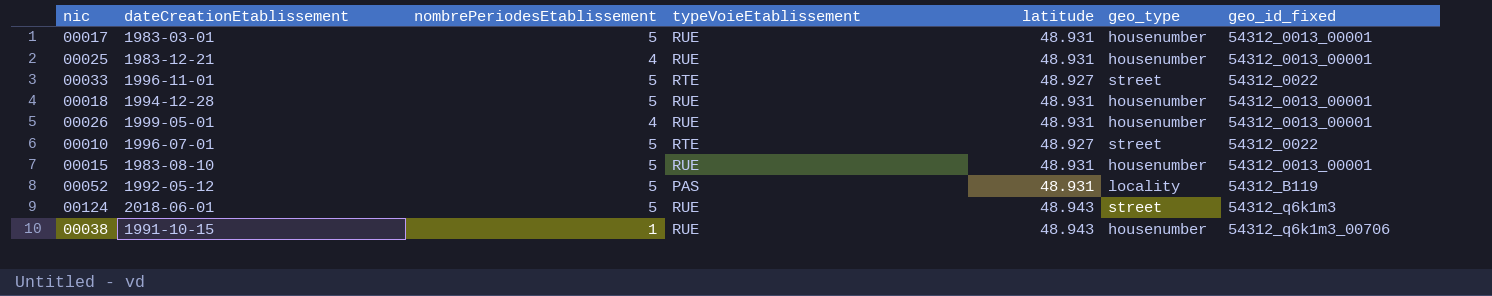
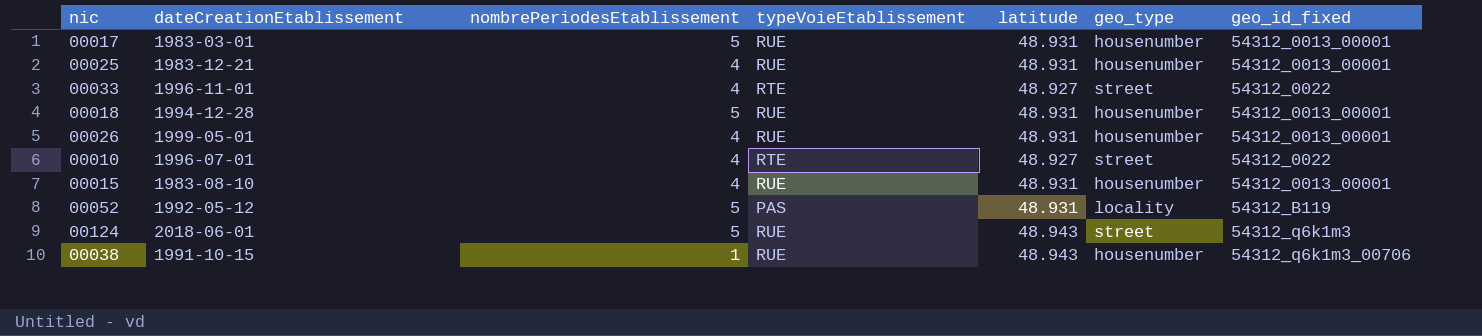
00033 | nombrePeriodesEtablissement: 5 -> 4
00010 | nombrePeriodesEtablissement: 5 -> 4
00015 | nombrePeriodesEtablissement: 5 -> 4

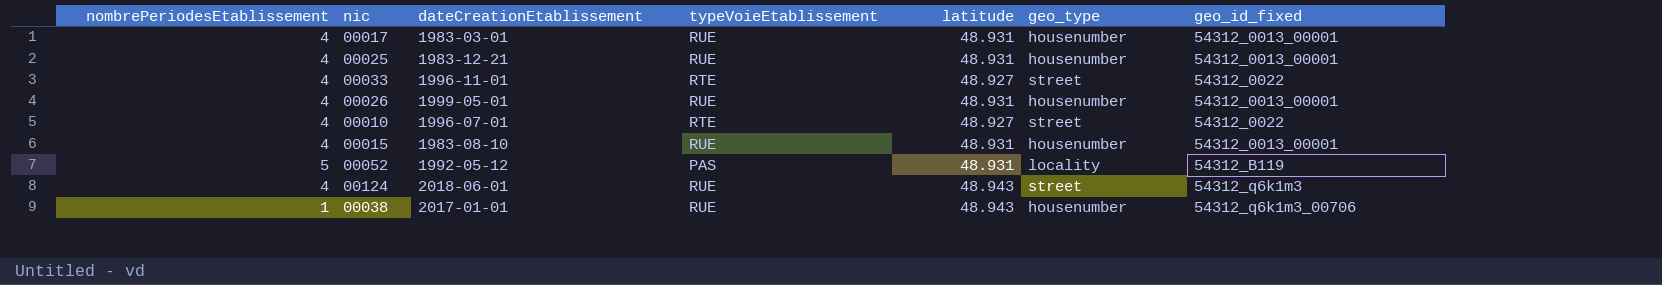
column nombrePeriodesEtablissement | position: 3 -> 1
row 00018: 1994-12-28 | 5 | RUE | 48.931 | housenumber | 54312_0013_00001 -> none
00017 | nombrePeriodesEtablissement: 5 -> 4
00124 | nombrePeriodesEtablissement: 5 -> 4
00038 | dateCreationEtablissement: 1991-10-15 -> 2017-01-01

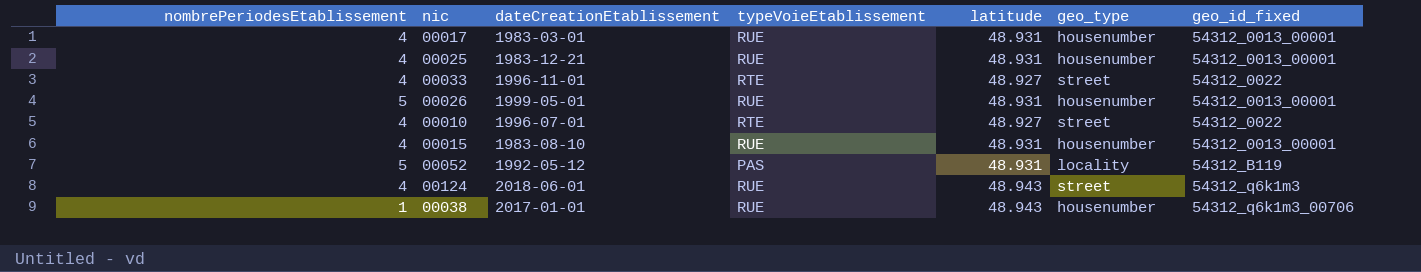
00026 | nombrePeriodesEtablissement: 4 -> 5

